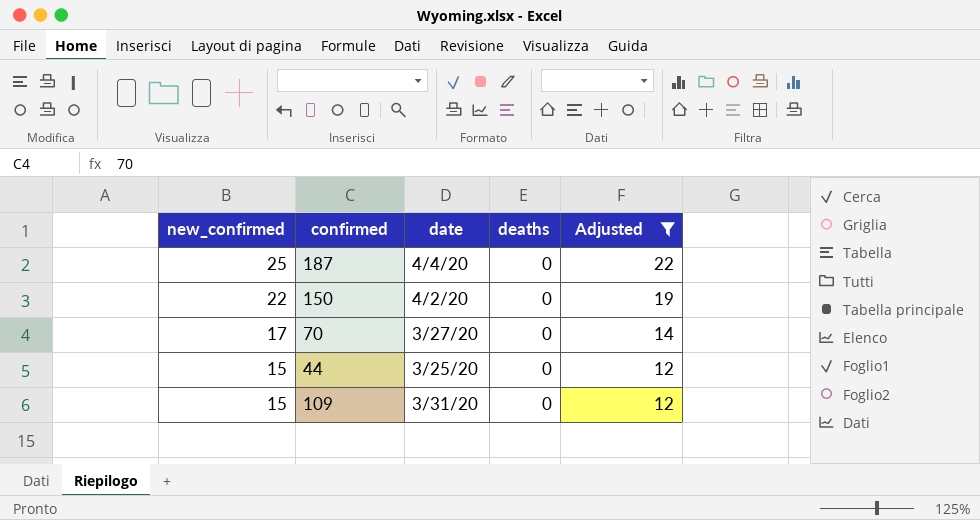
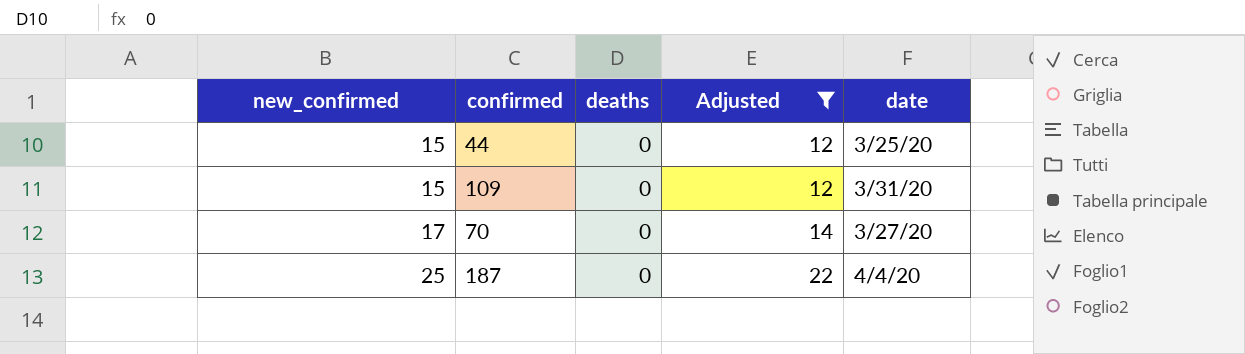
row order: new_confirmed descending -> new_confirmed ascending
column date | position: 3 -> 5
row 150: 22 | 4/2/20 | 0 | 19 -> none

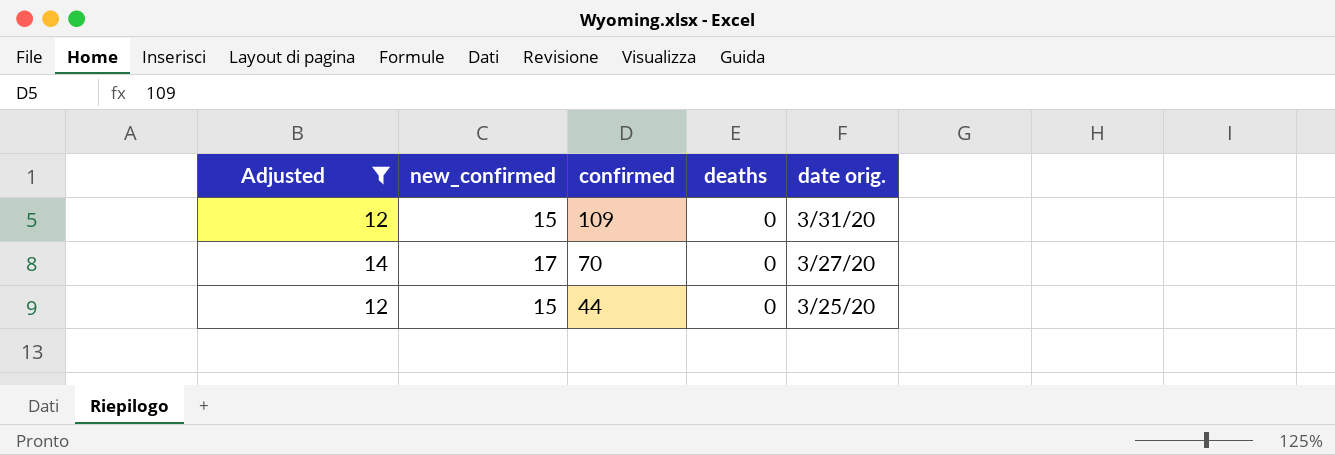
row order: new_confirmed ascending -> confirmed descending
column Adjusted | position: 4 -> 1
column name: date -> date orig.
row 187: 25 | 0 | 22 | 4/4/20 -> none

